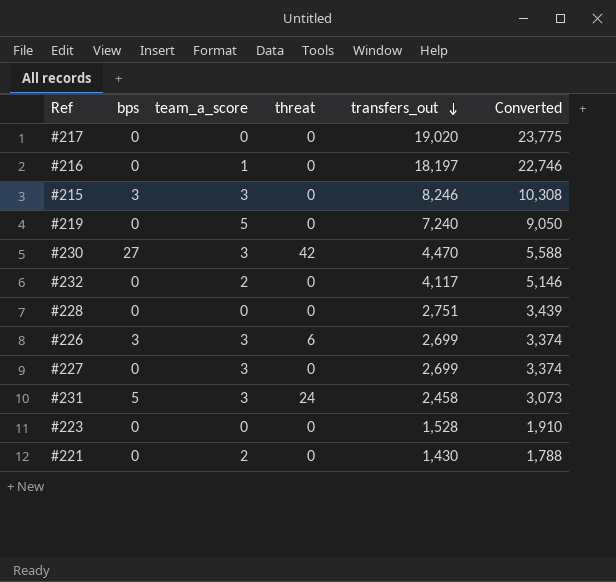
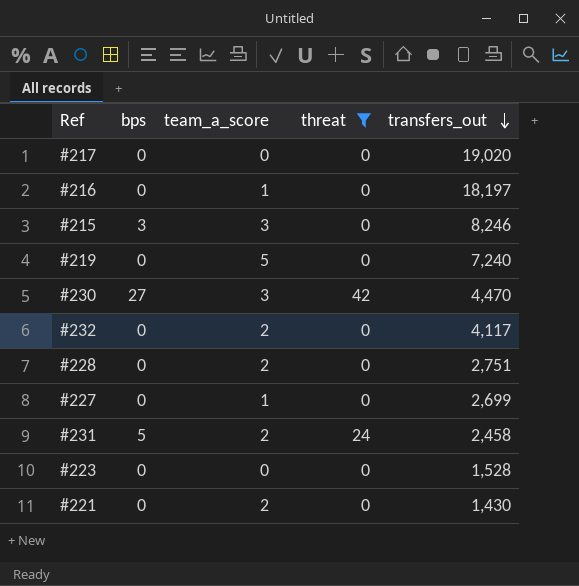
filter: none -> threat != 6
column Converted | formula: [transfers_out] * 1.25 -> none
#228 | team_a_score: 0 -> 2
#227 | team_a_score: 3 -> 1
#231 | team_a_score: 3 -> 2

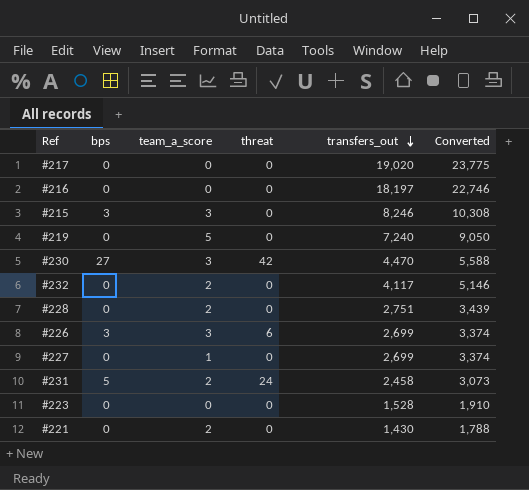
filter: threat != 6 -> none
column Converted | formula: none -> [transfers_out] * 1.25
#216 | team_a_score: 1 -> 0

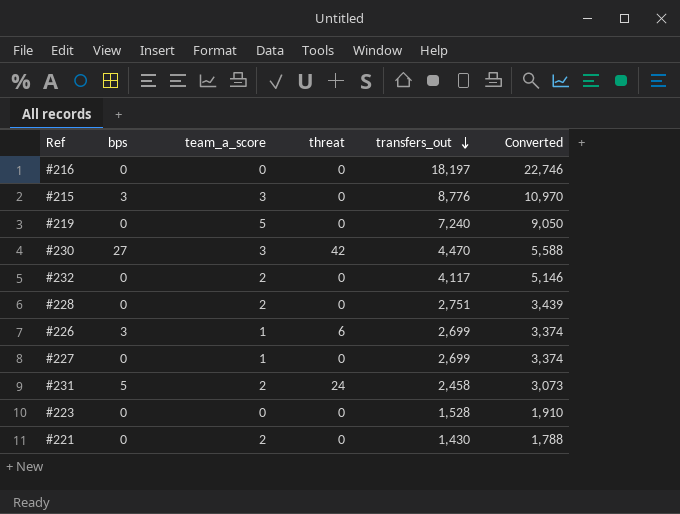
row #217: 0 | 0 | 0 | 19,020 | 23,775 -> none
#215 | transfers_out: 8,246 -> 8,776
#215 | Converted: 10,308 -> 10,970
#226 | team_a_score: 3 -> 1

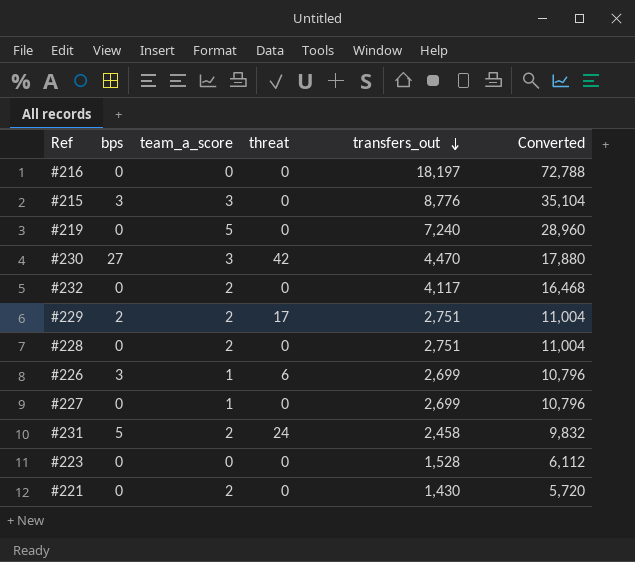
column Converted | formula: [transfers_out] * 1.25 -> [transfers_out] * 4
row #229: none -> 2 | 2 | 17 | 2,751 | 11,004

